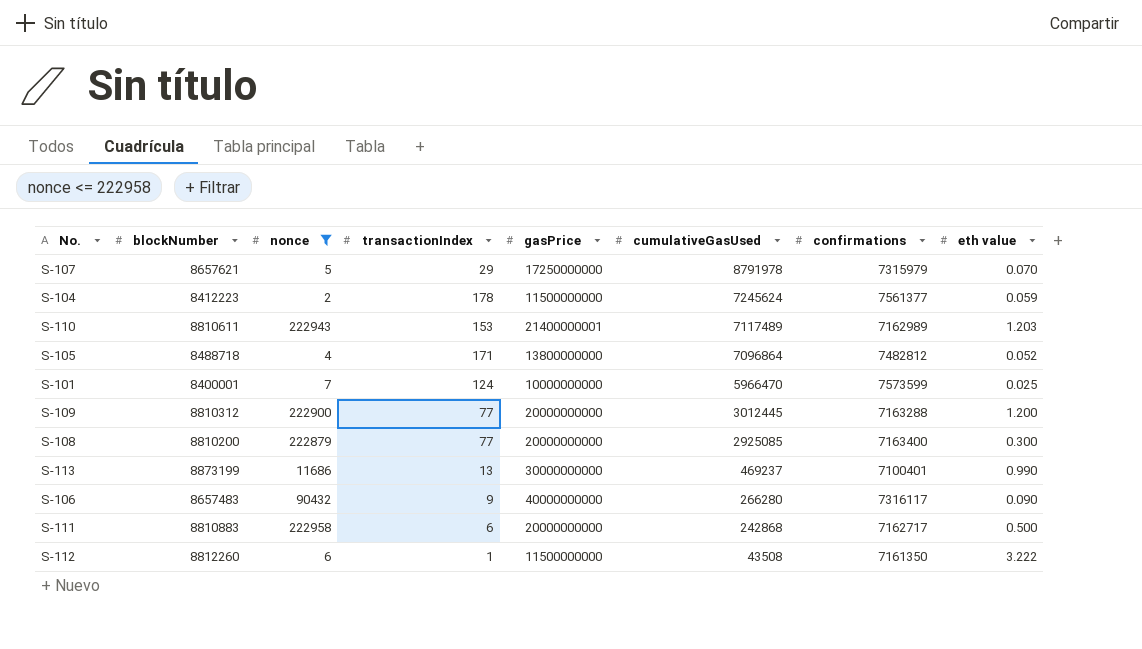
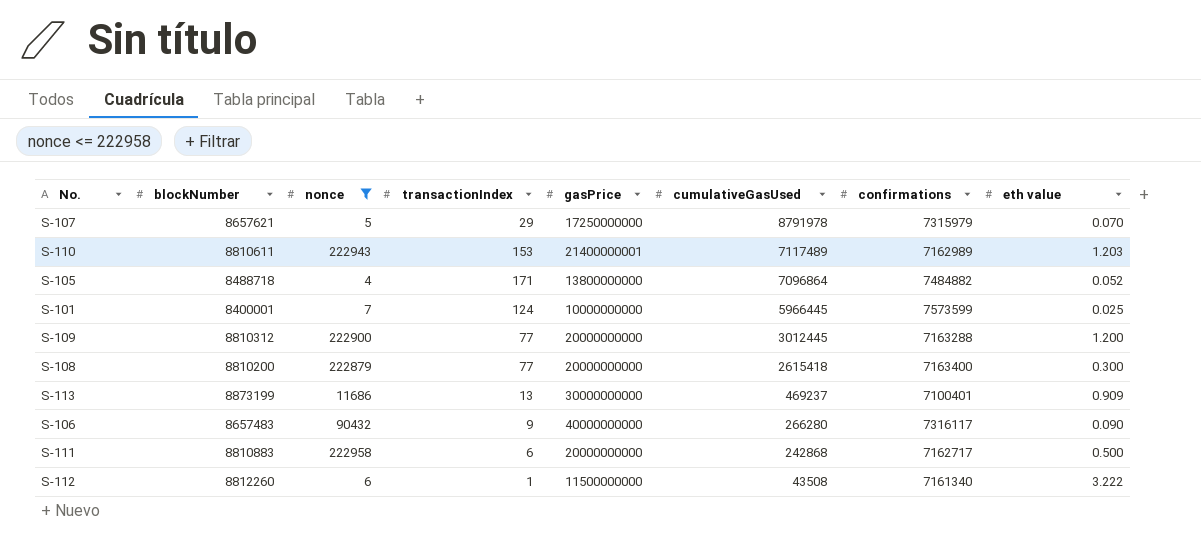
row S-104: 8412223 | 2 | 178 | 11500000000 | 7245624 | 7561377 | 0.059 -> none
S-105 | confirmations: 7482812 -> 7484882
S-101 | cumulativeGasUsed: 5966470 -> 5966445
S-108 | cumulativeGasUsed: 2925085 -> 2615418
S-113 | eth value: 0.990 -> 0.909
S-112 | confirmations: 7161350 -> 7161340

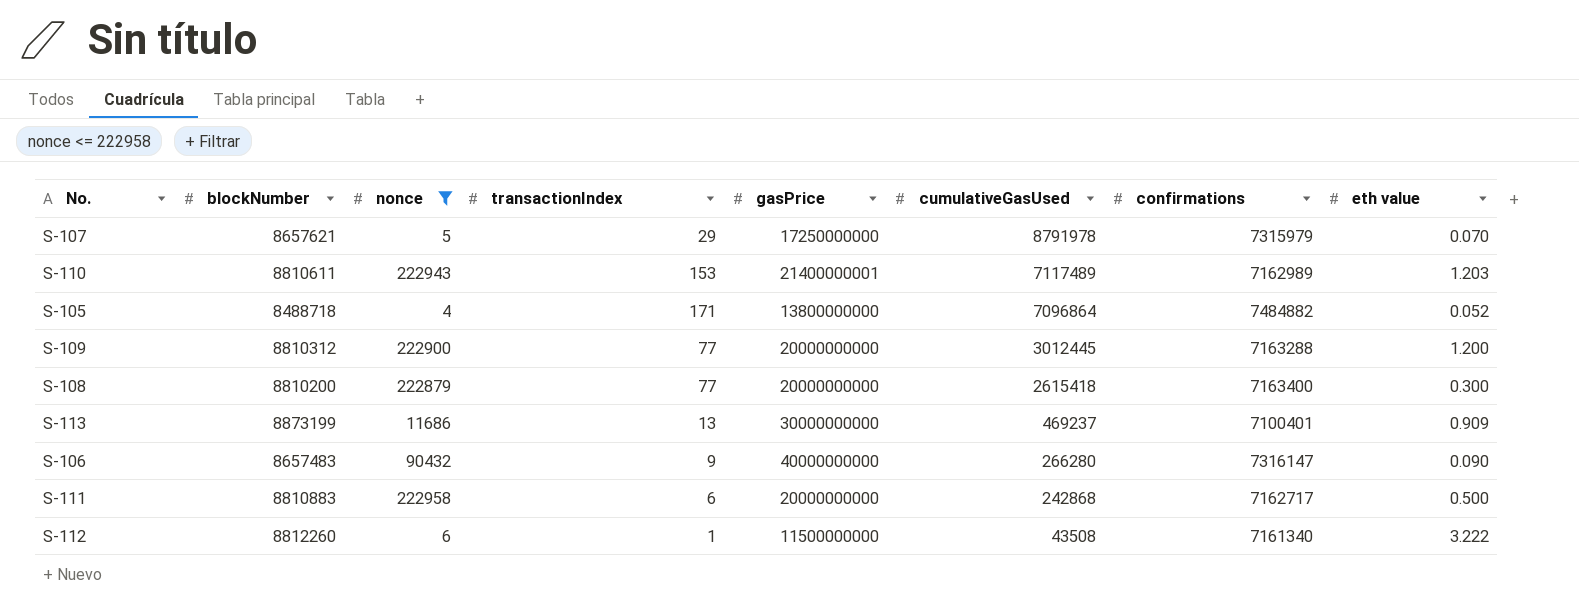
row S-101: 8400001 | 7 | 124 | 10000000000 | 5966445 | 7573599 | 0.025 -> none
S-106 | confirmations: 7316117 -> 7316147

